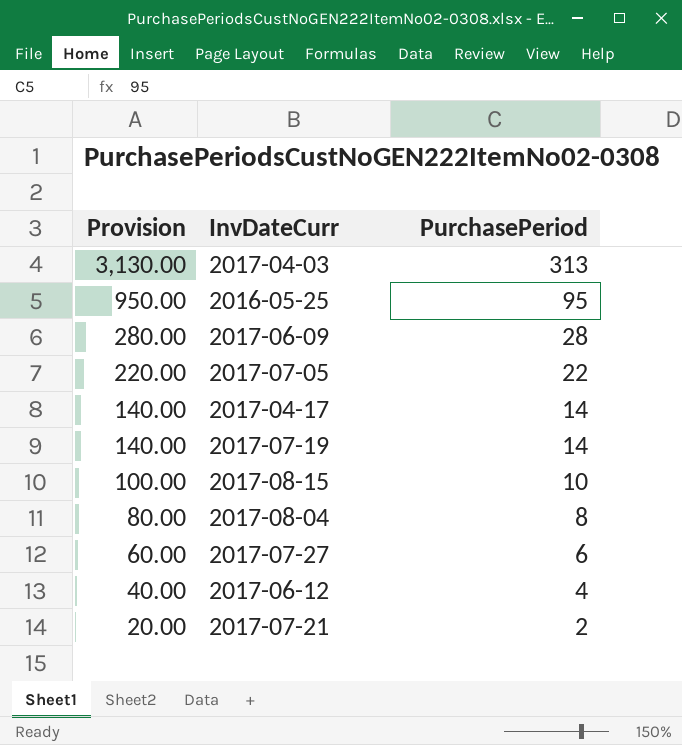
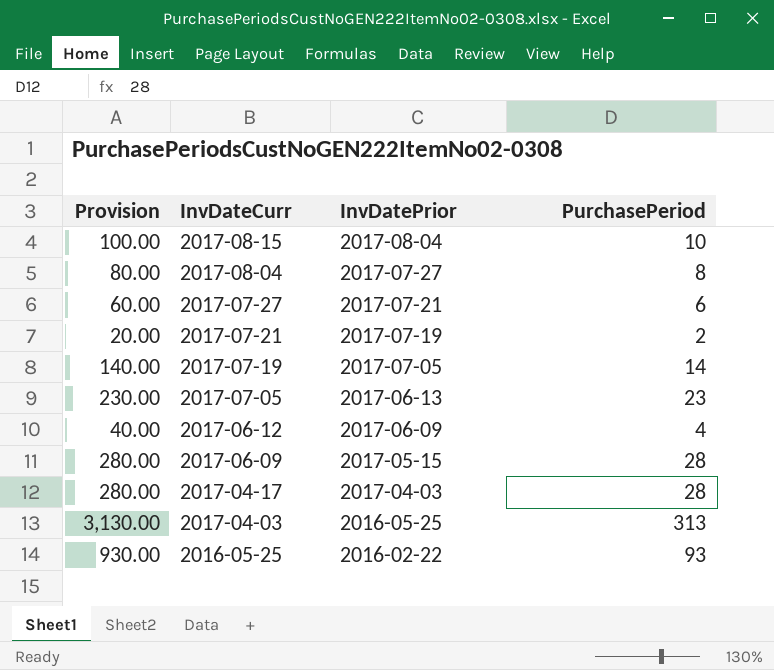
row order: Provision descending -> InvDateCurr descending
column InvDatePrior | position: none -> 3
2017-07-05 | Provision: 220.00 -> 230.00
2017-07-05 | PurchasePeriod: 22 -> 23
2017-04-17 | Provision: 140.00 -> 280.00
2017-04-17 | PurchasePeriod: 14 -> 28
2016-05-25 | Provision: 950.00 -> 930.00
2016-05-25 | PurchasePeriod: 95 -> 93

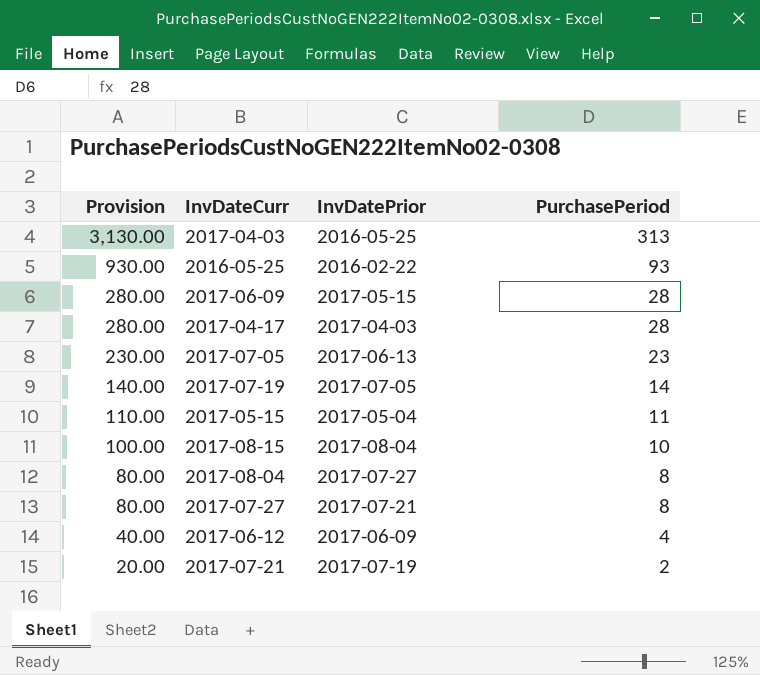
row order: InvDateCurr descending -> Provision descending
row 2017-05-15: none -> 110.00 | 2017-05-04 | 11
2017-07-27 | Provision: 60.00 -> 80.00
2017-07-27 | PurchasePeriod: 6 -> 8

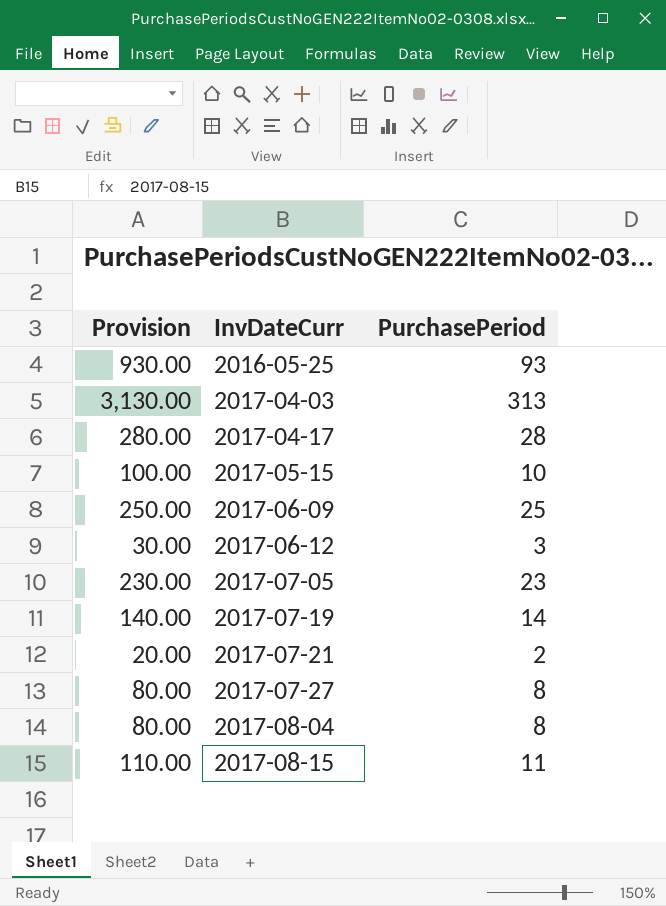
row order: Provision descending -> InvDateCurr ascending
column InvDatePrior | position: 3 -> none
2017-05-15 | Provision: 110.00 -> 100.00
2017-05-15 | PurchasePeriod: 11 -> 10
2017-06-09 | Provision: 280.00 -> 250.00
2017-06-09 | PurchasePeriod: 28 -> 25
2017-06-12 | Provision: 40.00 -> 30.00
2017-06-12 | PurchasePeriod: 4 -> 3
2017-08-15 | Provision: 100.00 -> 110.00
2017-08-15 | PurchasePeriod: 10 -> 11

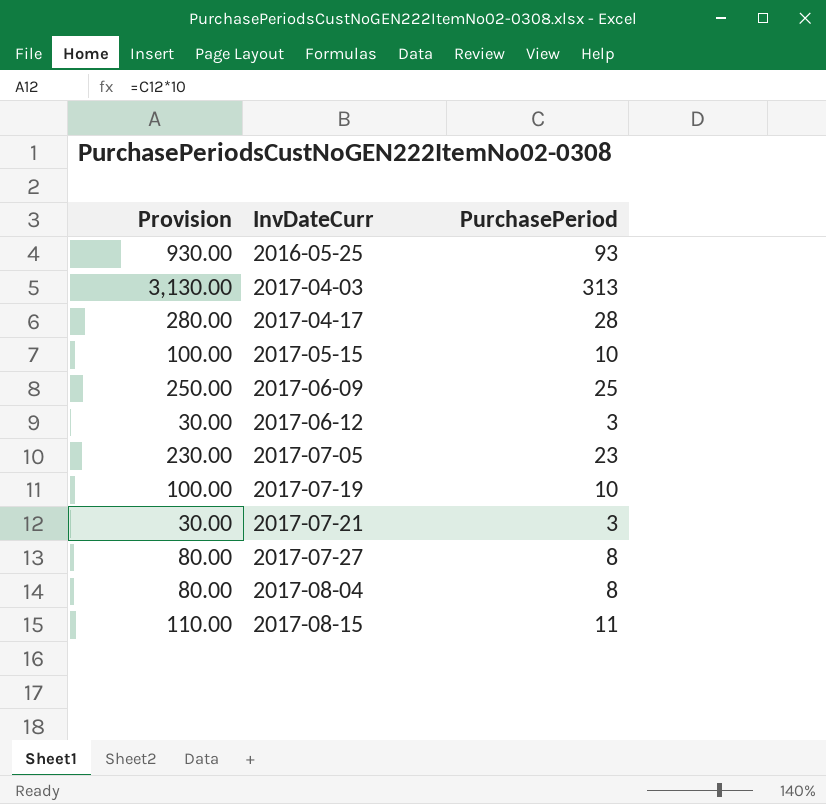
2017-07-19 | Provision: 140.00 -> 100.00
2017-07-19 | PurchasePeriod: 14 -> 10
2017-07-21 | Provision: 20.00 -> 30.00
2017-07-21 | PurchasePeriod: 2 -> 3

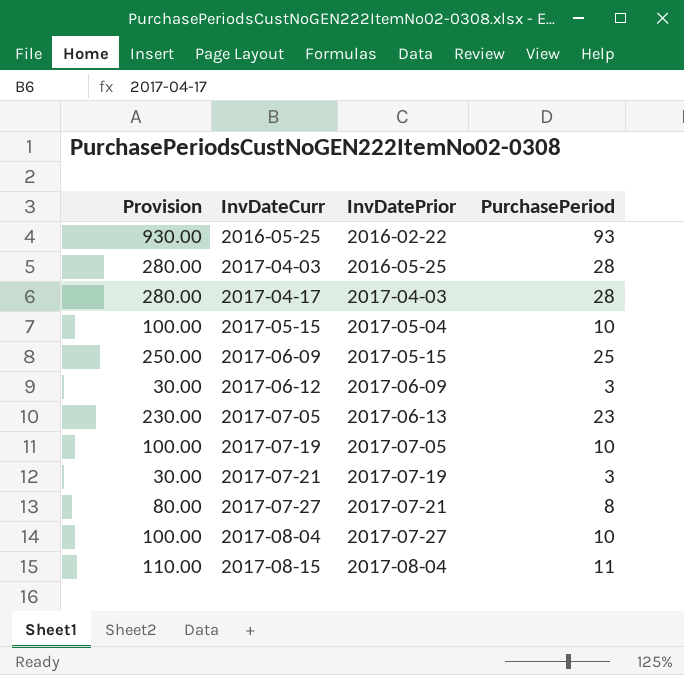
column InvDatePrior | position: none -> 3
2017-04-03 | Provision: 3,130.00 -> 280.00
2017-04-03 | PurchasePeriod: 313 -> 28
2017-08-04 | Provision: 80.00 -> 100.00
2017-08-04 | PurchasePeriod: 8 -> 10

